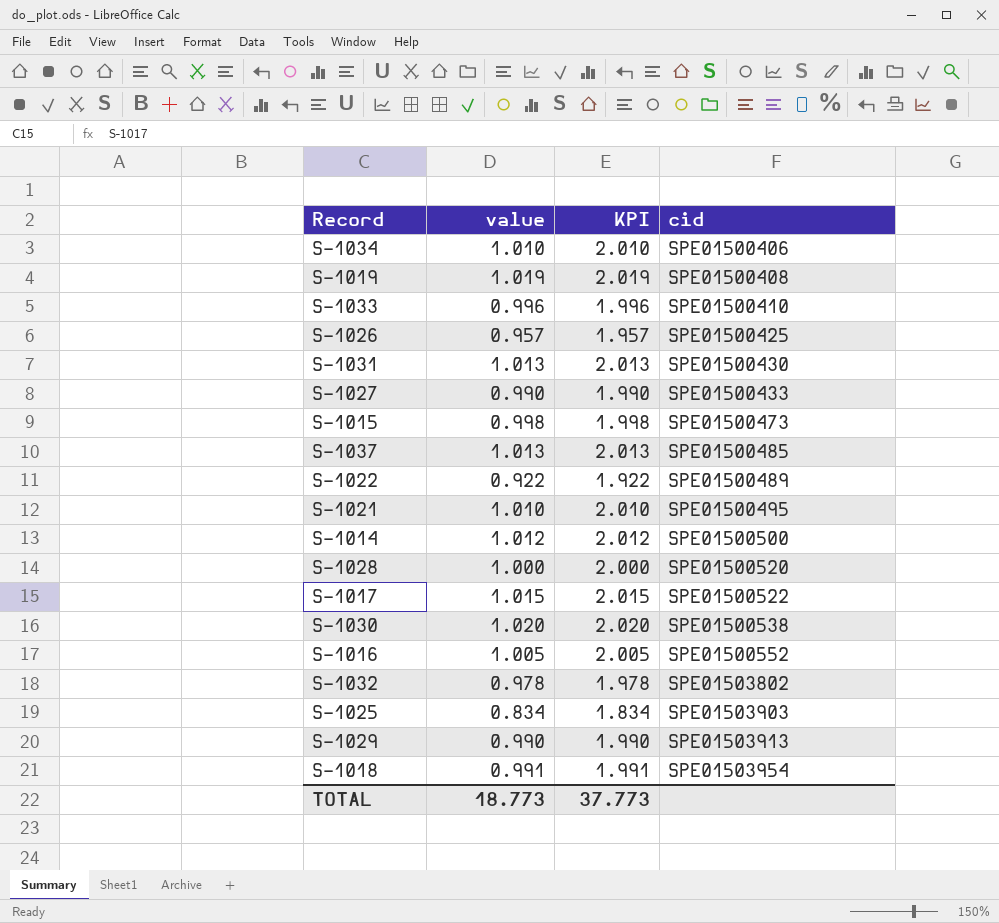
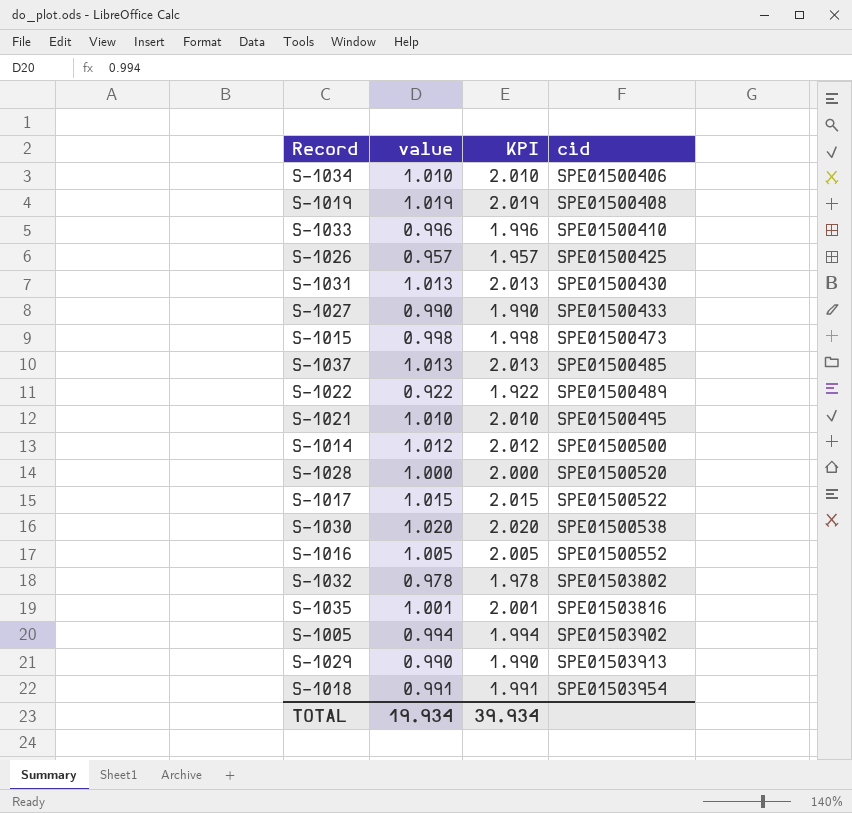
row S-1025: 0.834 | 1.834 | SPE01503903 -> none
row S-1035: none -> 1.001 | 2.001 | SPE01503816
row S-1005: none -> 0.994 | 1.994 | SPE01503902
TOTAL | value: 18.773 -> 19.934
TOTAL | KPI: 37.773 -> 39.934

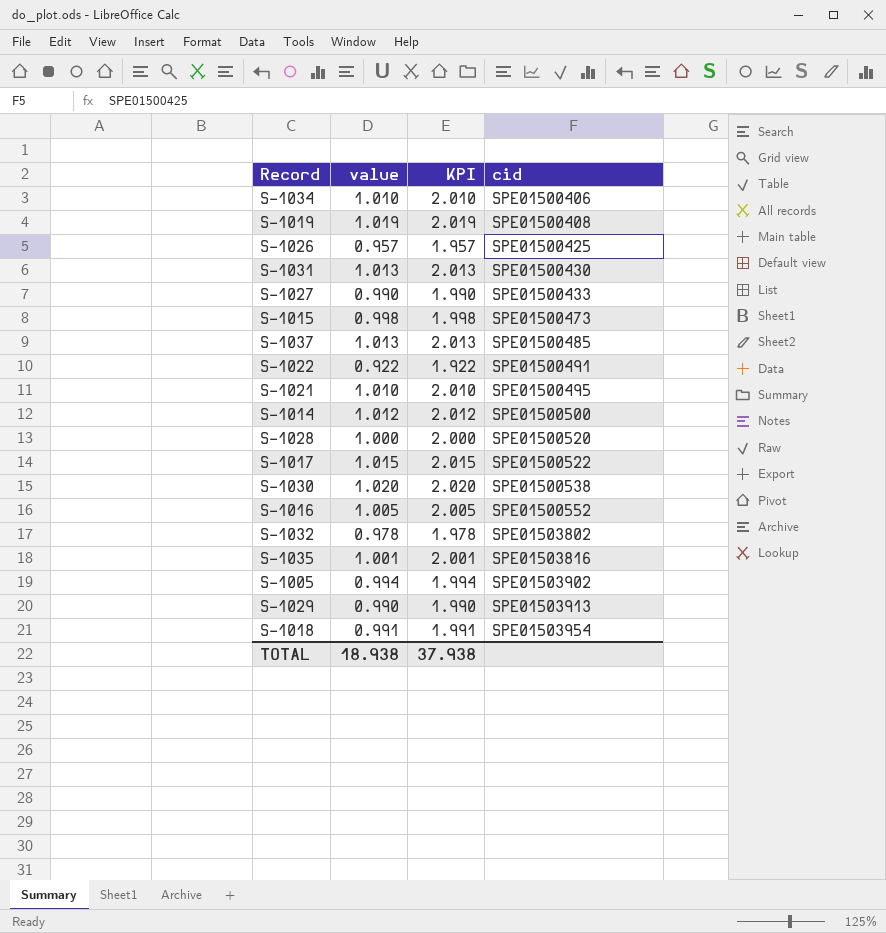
row S-1033: 0.996 | 1.996 | SPE01500410 -> none
S-1022 | cid: SPE01500489 -> SPE01500491
TOTAL | value: 19.934 -> 18.938
TOTAL | KPI: 39.934 -> 37.938

